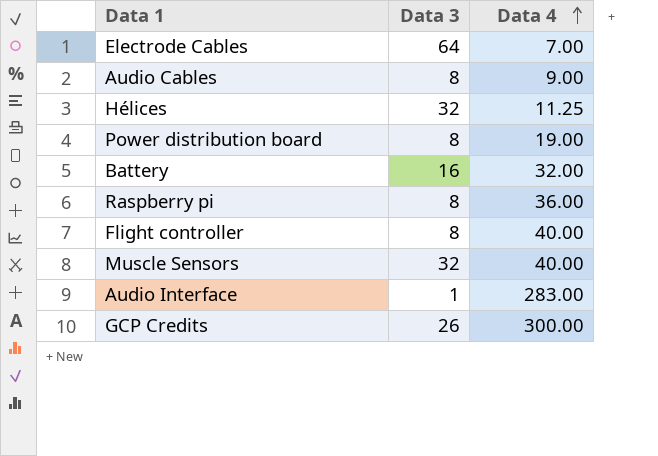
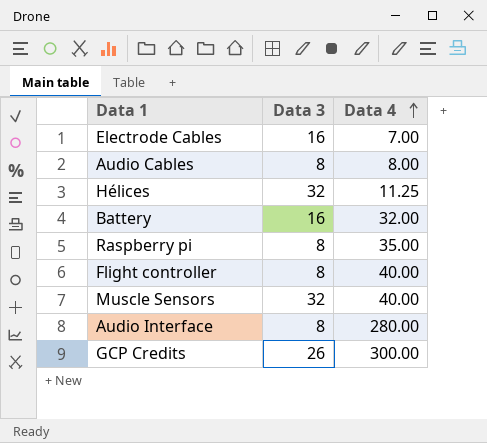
row Power distribution board: 8 | 19.00 -> none
Electrode Cables | Data 3: 64 -> 16
Audio Cables | Data 4: 9.00 -> 8.00
Raspberry pi | Data 4: 36.00 -> 35.00
Audio Interface | Data 3: 1 -> 8
Audio Interface | Data 4: 283.00 -> 280.00

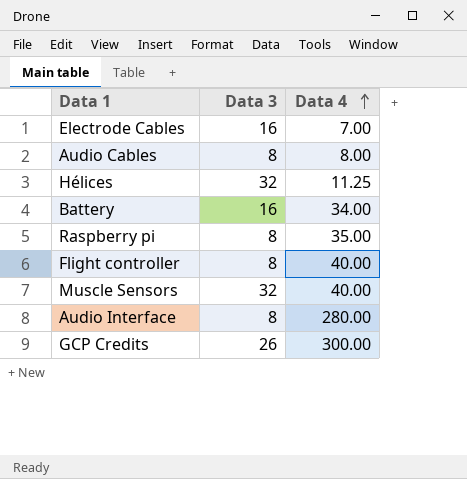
Battery | Data 4: 32.00 -> 34.00

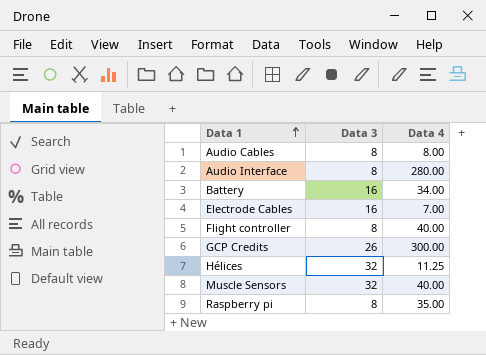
row order: Data 4 ascending -> Data 1 ascending

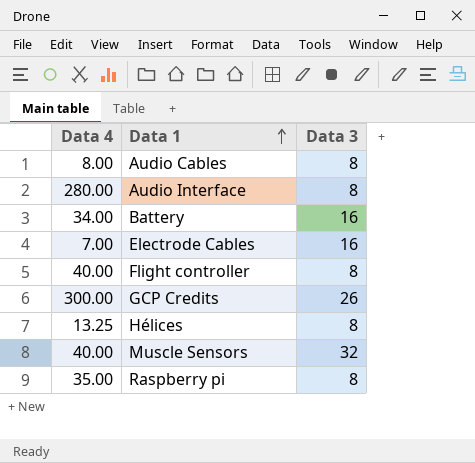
column Data 4 | position: 3 -> 1
Hélices | Data 4: 11.25 -> 13.25
Hélices | Data 3: 32 -> 8

